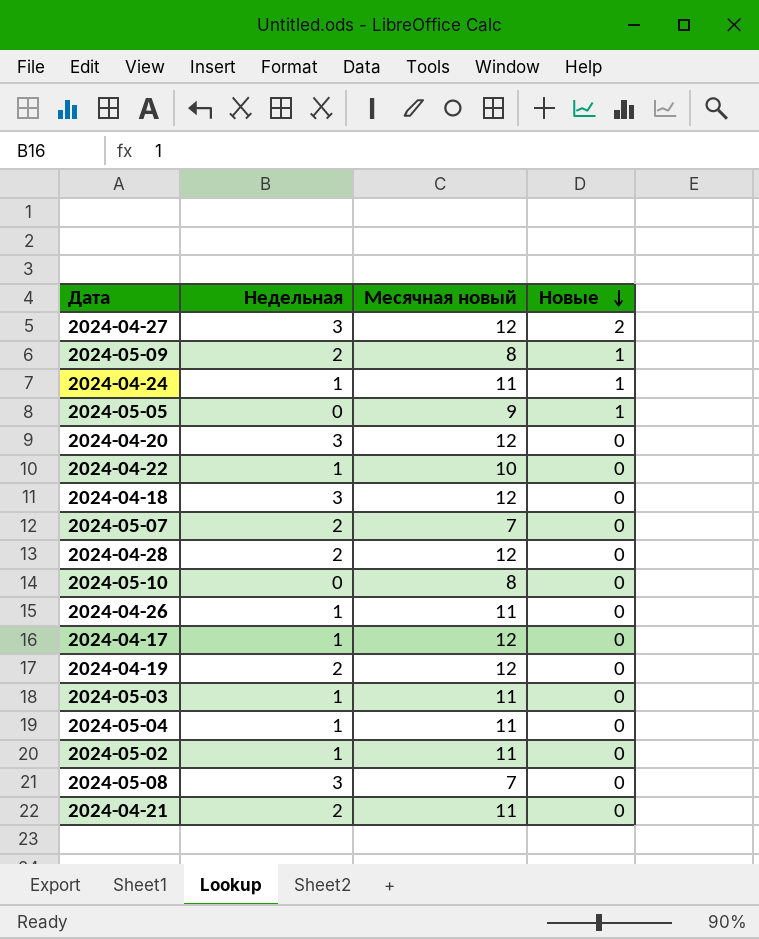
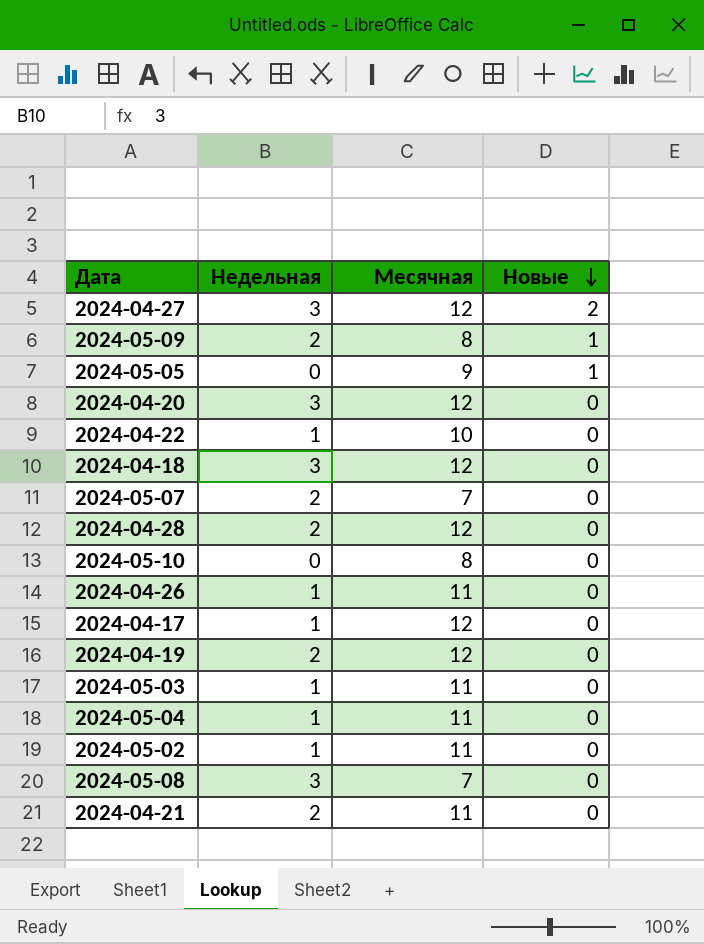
column name: Месячная новый -> Месячная
row 2024-04-24: 1 | 11 | 1 -> none

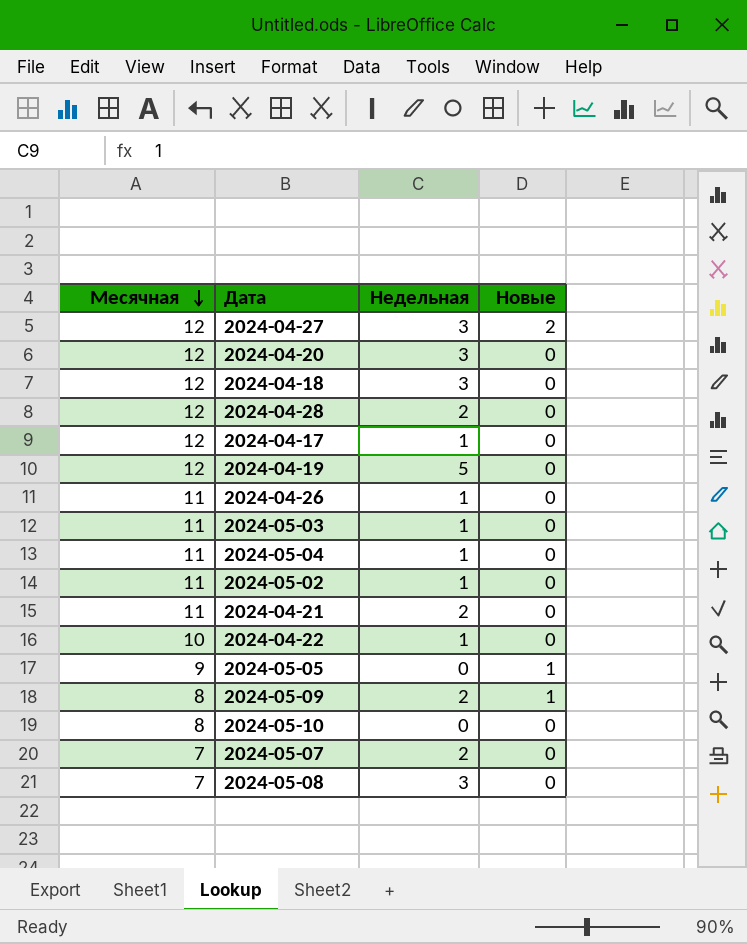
row order: Новые descending -> Месячная descending
column Месячная | position: 3 -> 1
2024-04-19 | Недельная: 2 -> 5

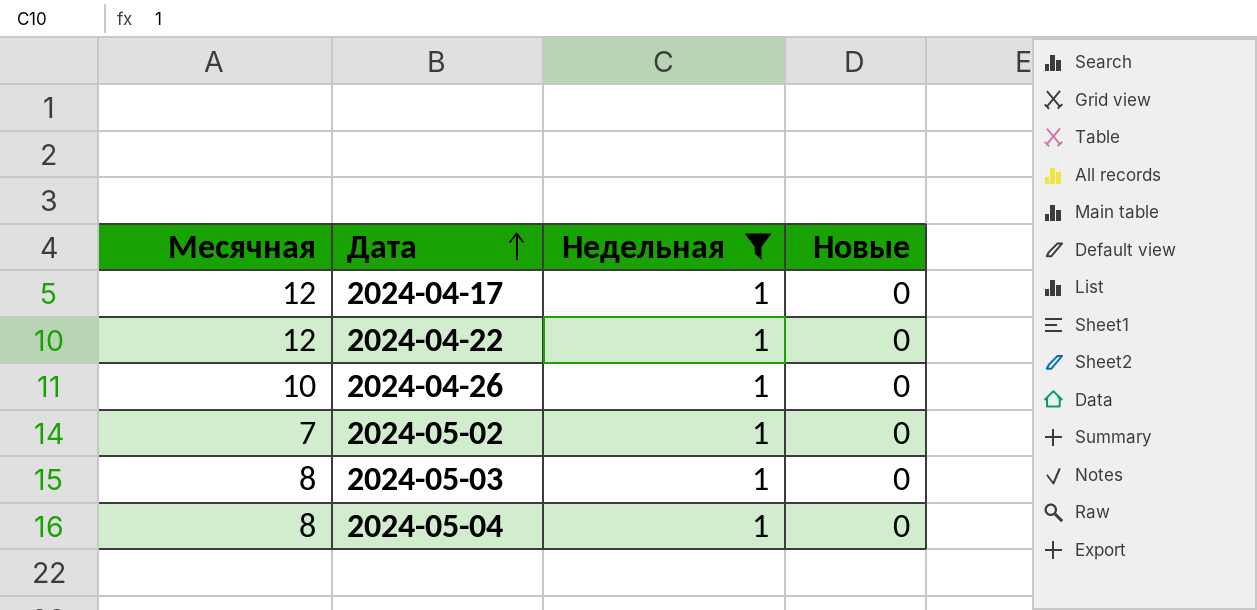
filter: none -> Недельная = 1
row order: Месячная descending -> Дата ascending
2024-04-22 | Месячная: 10 -> 12
2024-04-26 | Месячная: 11 -> 10
2024-05-02 | Месячная: 11 -> 7
2024-05-03 | Месячная: 11 -> 8
2024-05-04 | Месячная: 11 -> 8

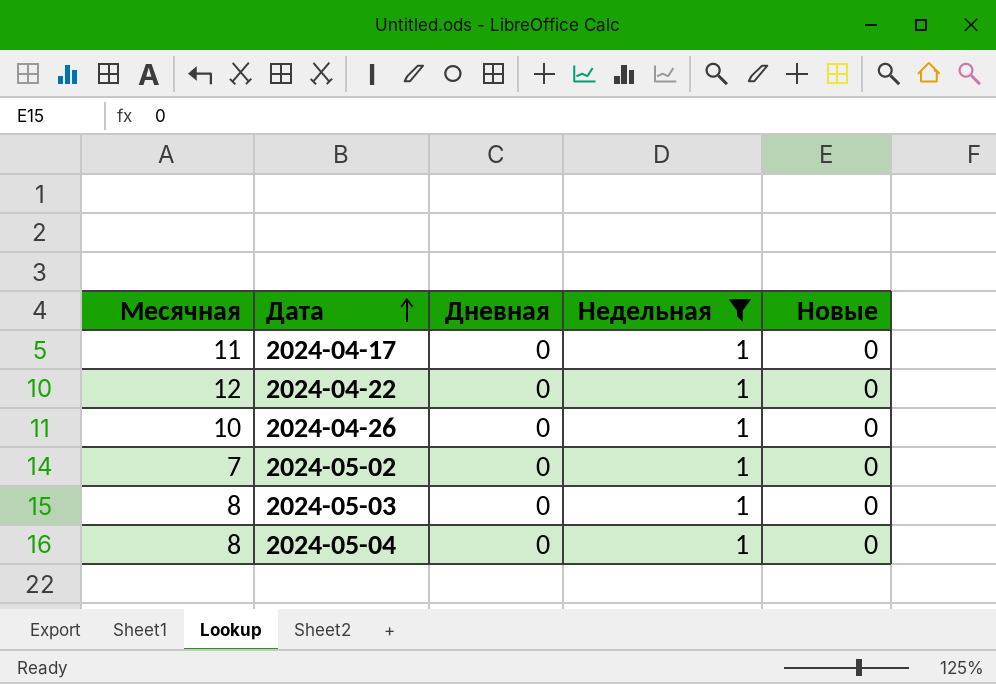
column Дневная | position: none -> 3
2024-04-17 | Месячная: 12 -> 11

